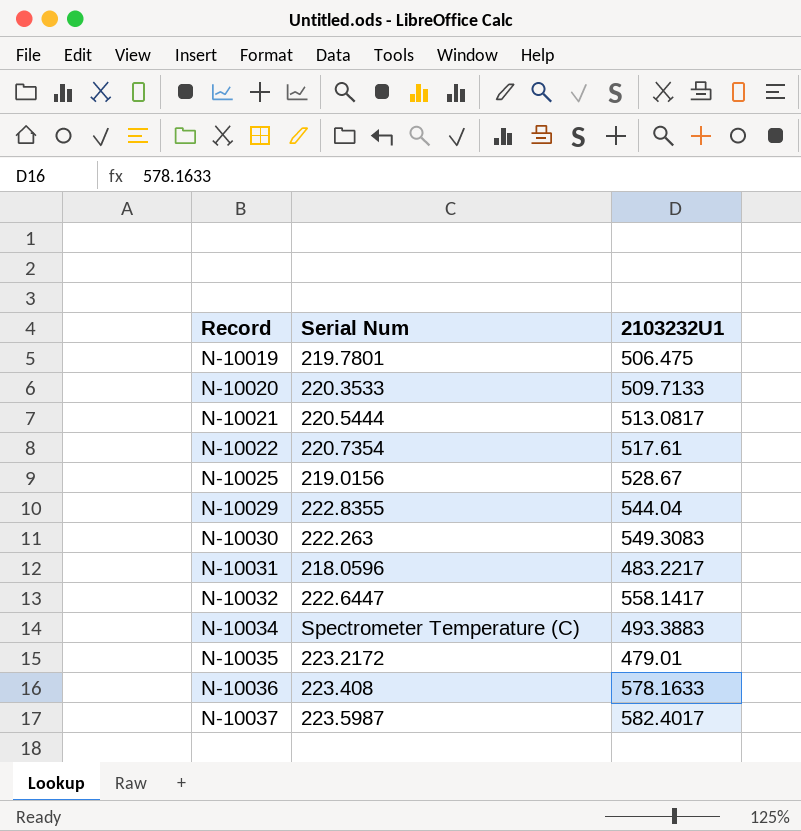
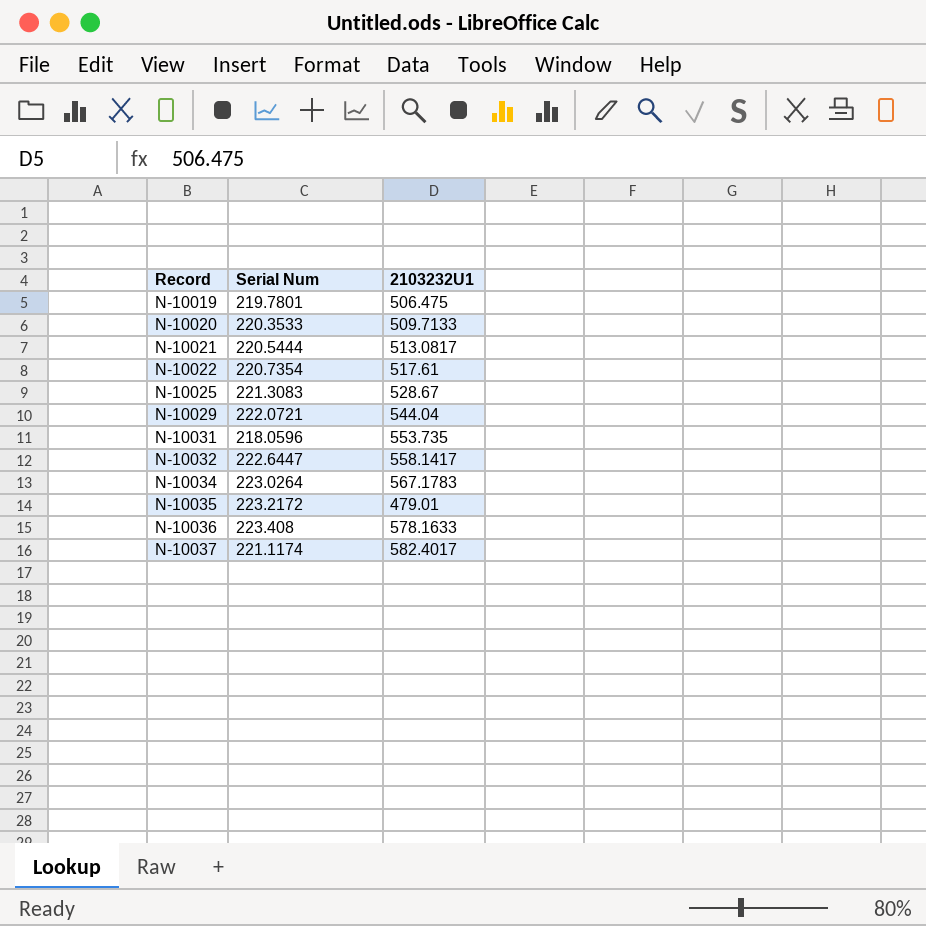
row N-10030: 222.263 | 549.3083 -> none
N-10025 | Serial Num: 219.0156 -> 221.3083
N-10029 | Serial Num: 222.8355 -> 222.0721
N-10031 | 2103232U1: 483.2217 -> 553.735
N-10034 | Serial Num: Spectrometer Temperature (C) -> 223.0264
N-10034 | 2103232U1: 493.3883 -> 567.1783
N-10037 | Serial Num: 223.5987 -> 221.1174

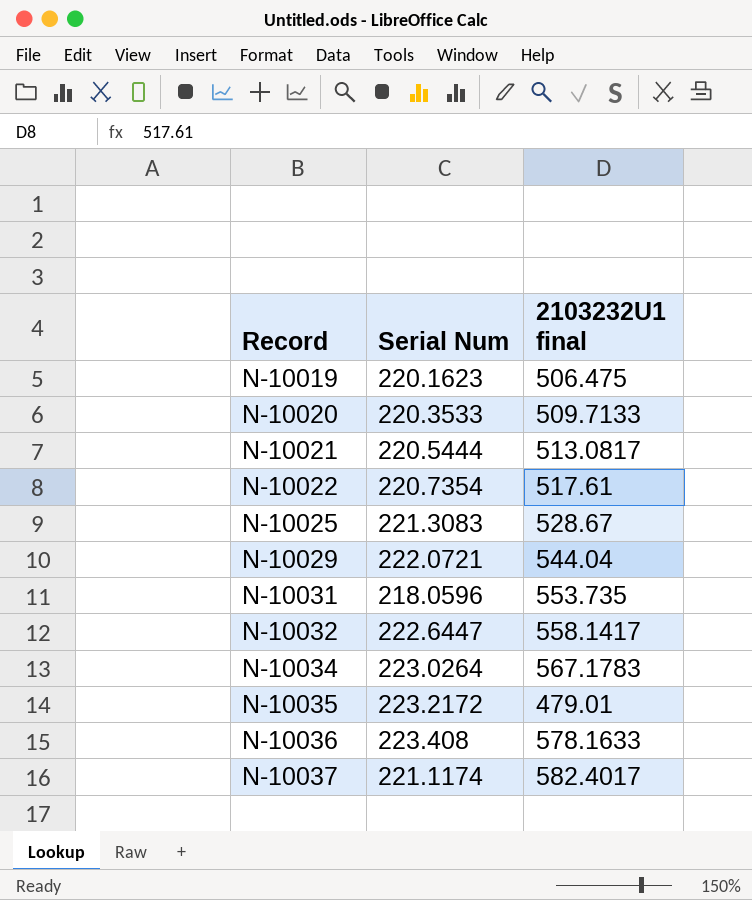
column name: 2103232U1 -> 2103232U1 final
N-10019 | Serial Num: 219.7801 -> 220.1623

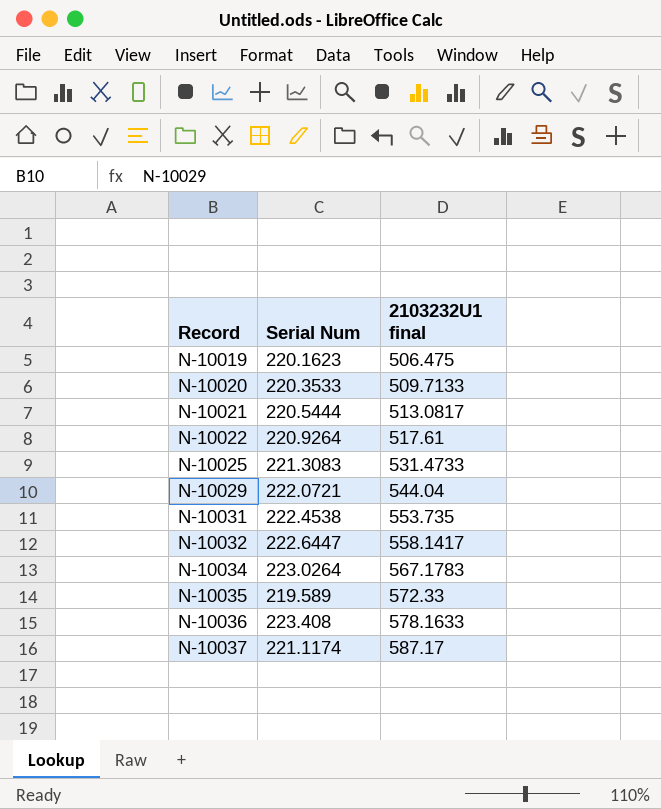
N-10022 | Serial Num: 220.7354 -> 220.9264
N-10025 | 2103232U1 final: 528.67 -> 531.4733
N-10031 | Serial Num: 218.0596 -> 222.4538
N-10035 | Serial Num: 223.2172 -> 219.589
N-10035 | 2103232U1 final: 479.01 -> 572.33
N-10037 | 2103232U1 final: 582.4017 -> 587.17

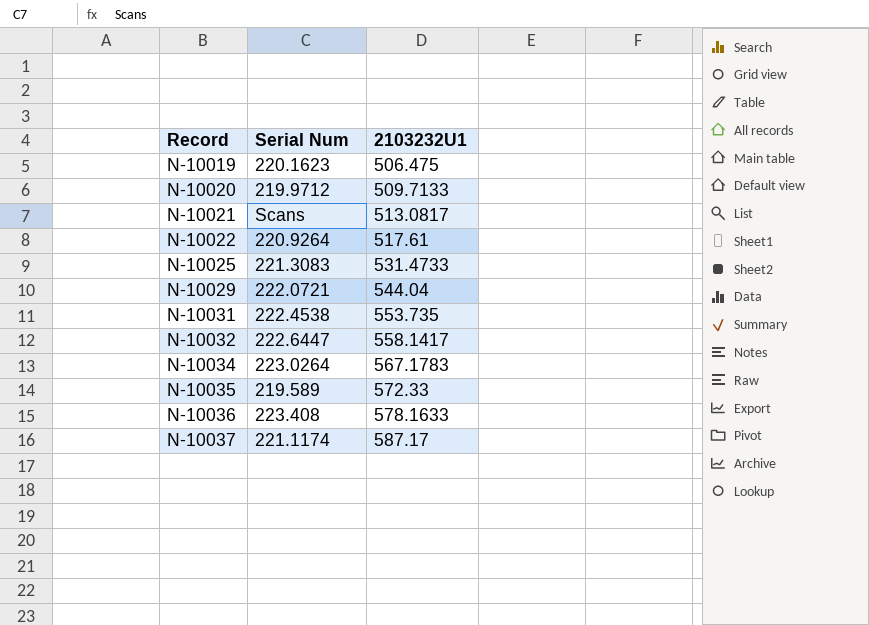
column name: 2103232U1 final -> 2103232U1
N-10020 | Serial Num: 220.3533 -> 219.9712
N-10021 | Serial Num: 220.5444 -> Scans

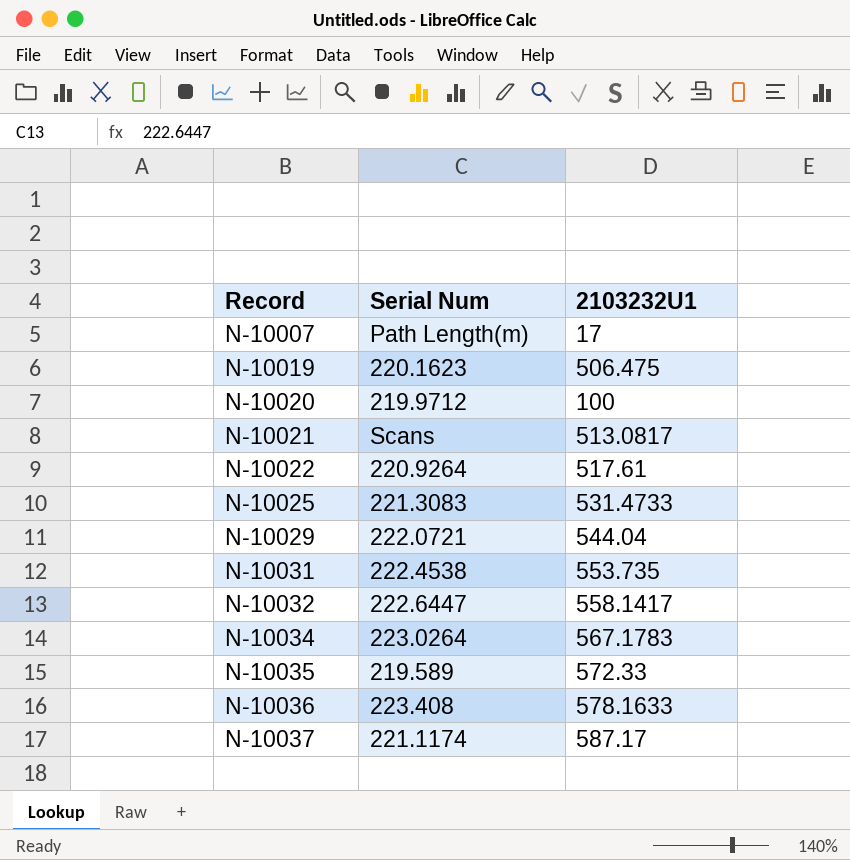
row N-10007: none -> Path Length(m) | 17
N-10020 | 2103232U1: 509.7133 -> 100

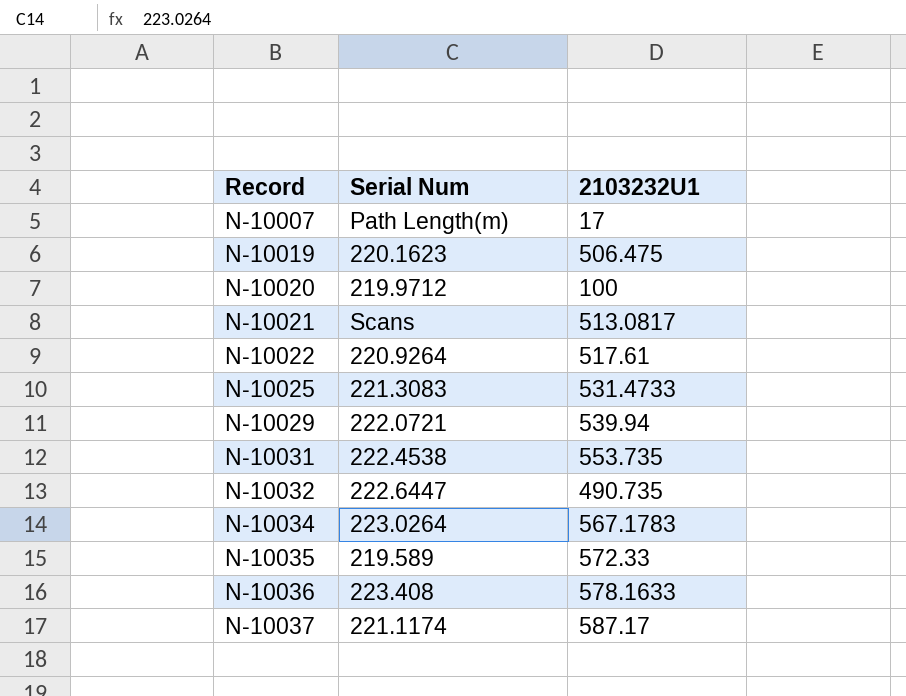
N-10029 | 2103232U1: 544.04 -> 539.94
N-10032 | 2103232U1: 558.1417 -> 490.735

